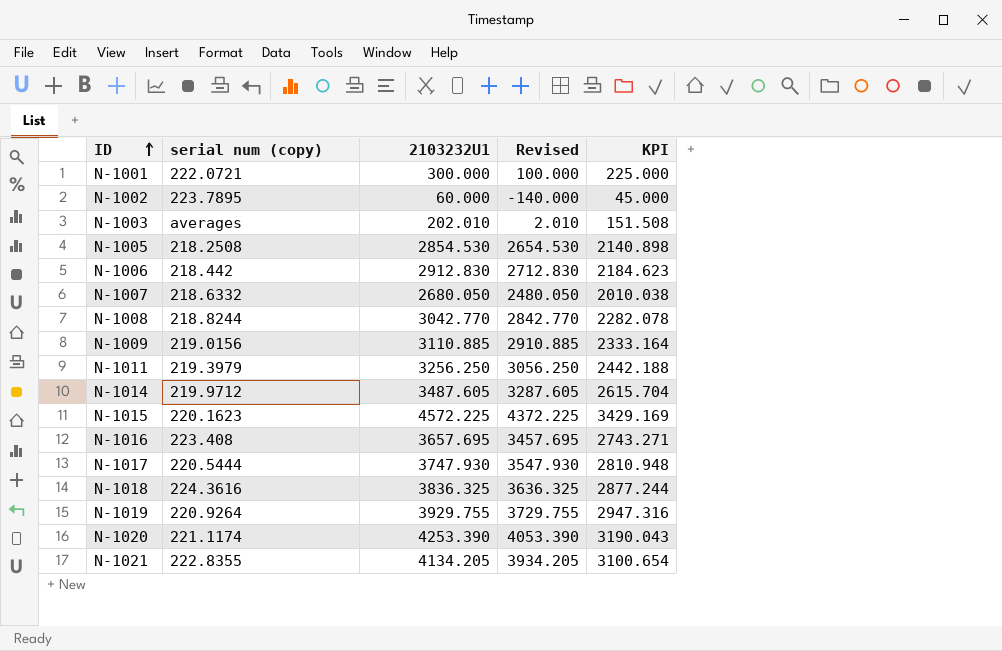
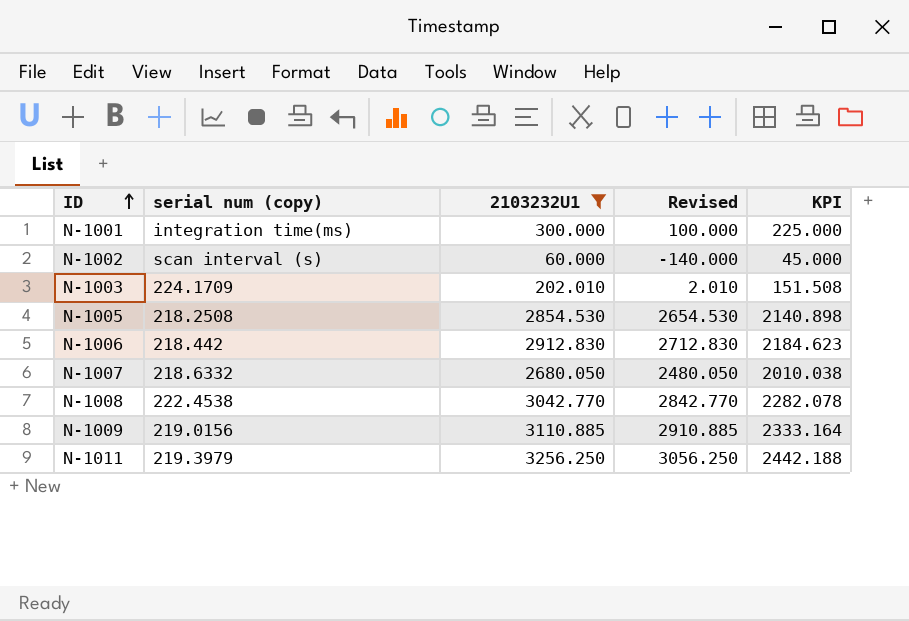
filter: none -> 2103232U1 <= 3256.250
N-1001 | serial num (copy): 222.0721 -> integration time(ms)
N-1002 | serial num (copy): 223.7895 -> scan interval (s)
N-1003 | serial num (copy): averages -> 224.1709
N-1008 | serial num (copy): 218.8244 -> 222.4538

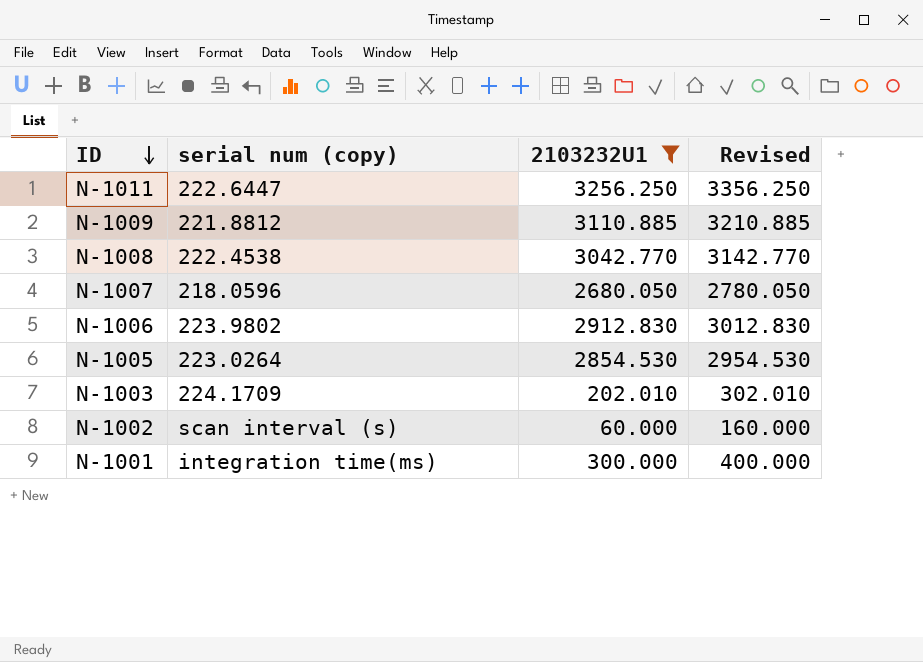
row order: ID ascending -> ID descending
column KPI | formula: [2103232U1] * 0.75 -> none
column Revised | formula: [2103232U1] - 200 -> [2103232U1] + 100
N-1011 | serial num (copy): 219.3979 -> 222.6447
N-1009 | serial num (copy): 219.0156 -> 221.8812
N-1007 | serial num (copy): 218.6332 -> 218.0596
N-1006 | serial num (copy): 218.442 -> 223.9802
N-1005 | serial num (copy): 218.2508 -> 223.0264

